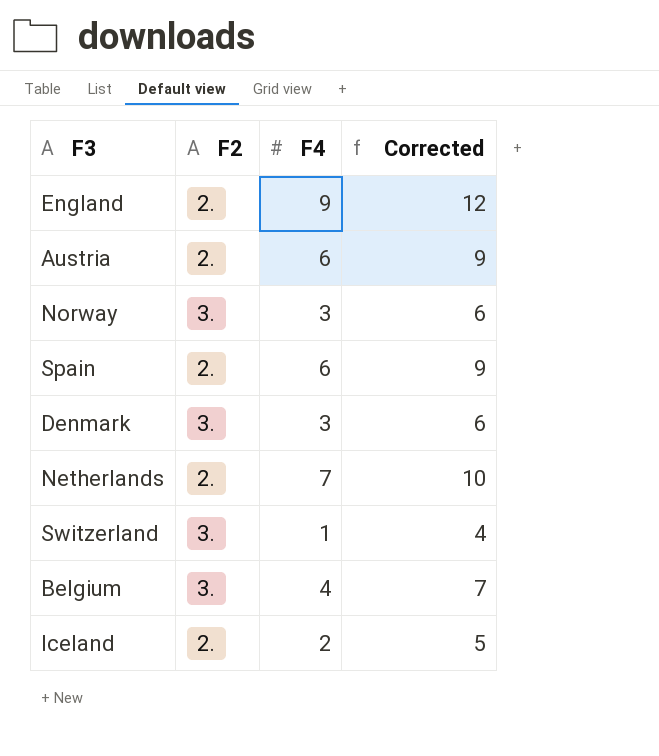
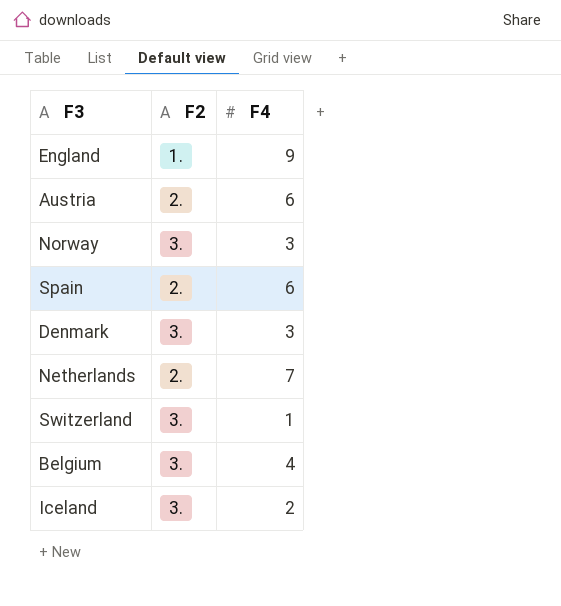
column Corrected | formula: [F4] + 3 -> none
England | F2: 2. -> 1.
Iceland | F2: 2. -> 3.

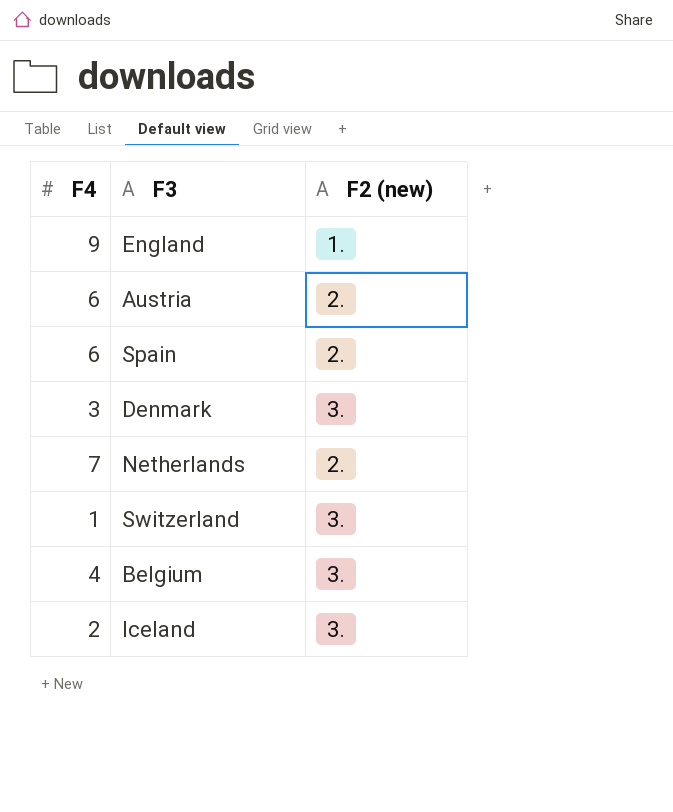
column F4 | position: 3 -> 1
column name: F2 -> F2 (new)
row Norway: 3. | 3 -> none

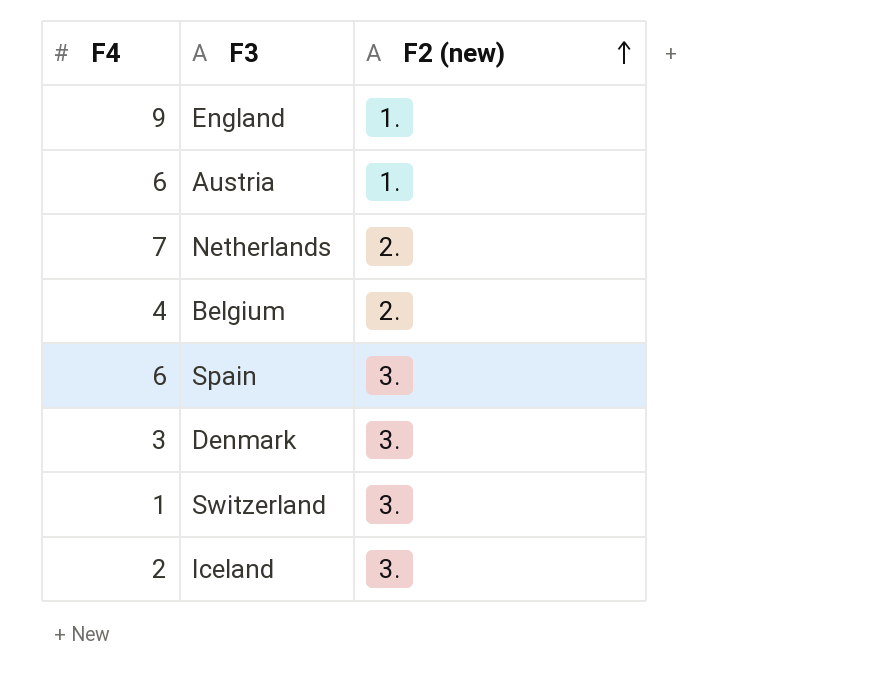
row order: none -> F2 (new) ascending
Austria | F2 (new): 2. -> 1.
Belgium | F2 (new): 3. -> 2.
Spain | F2 (new): 2. -> 3.

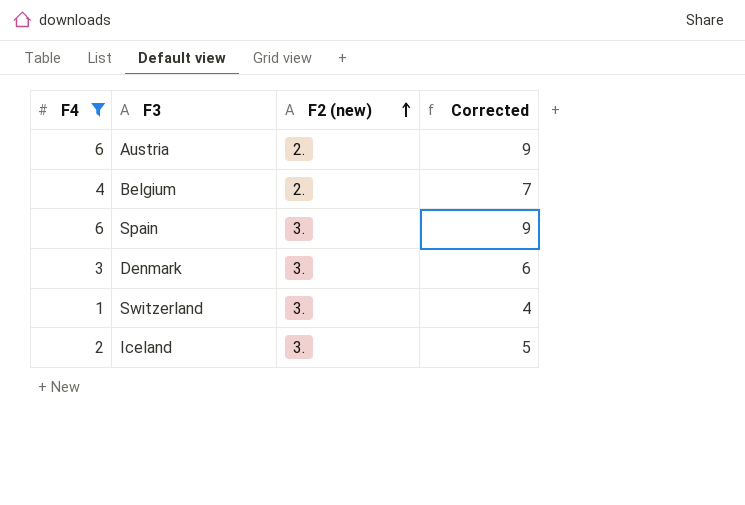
filter: none -> F4 <= 6
column Corrected | formula: none -> [F4] + 3
Austria | F2 (new): 1. -> 2.

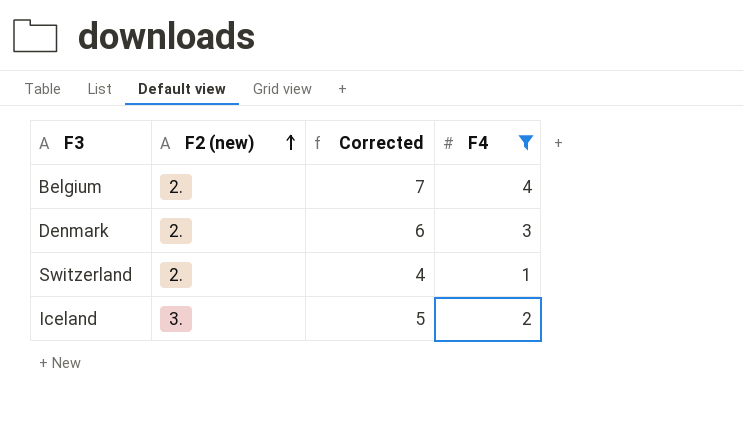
column F4 | position: 1 -> 4
row Austria: 6 | 2. | 9 -> none
row Spain: 6 | 3. | 9 -> none
Denmark | F2 (new): 3. -> 2.
Switzerland | F2 (new): 3. -> 2.

